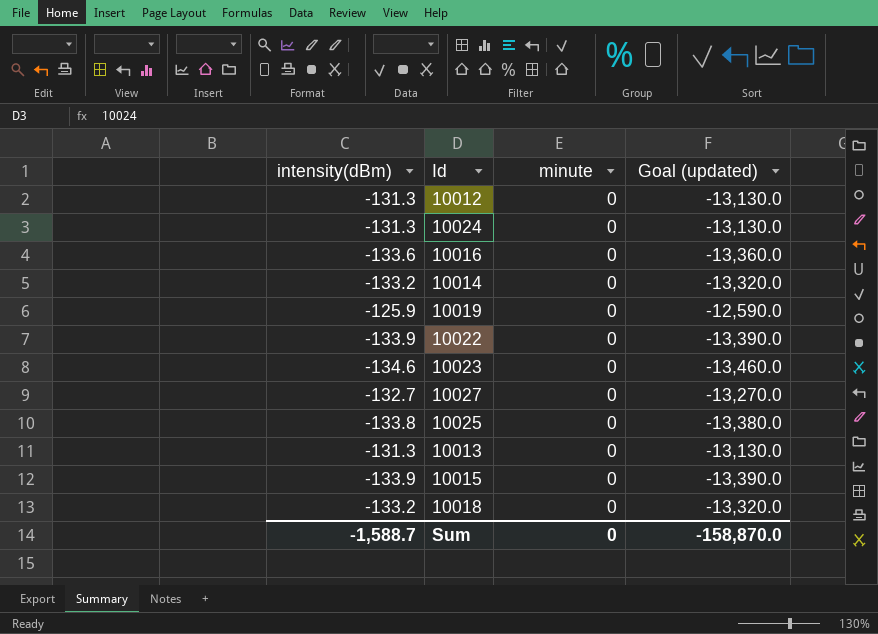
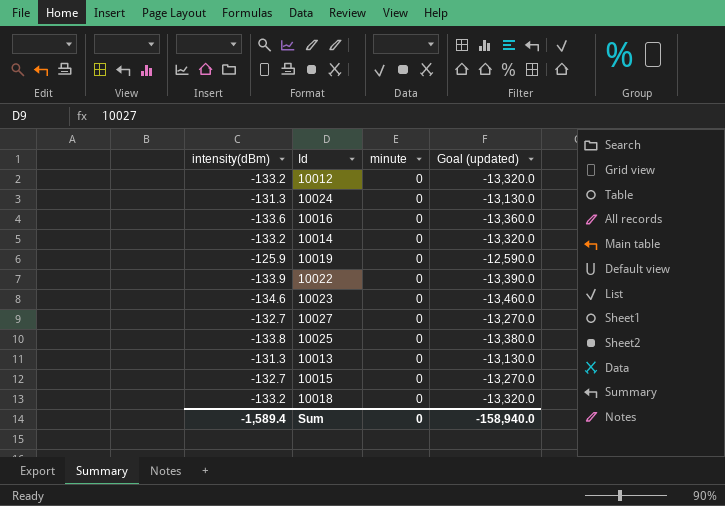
10012 | intensity(dBm): -131.3 -> -133.2
10012 | Goal (updated): -13,130.0 -> -13,320.0
10015 | intensity(dBm): -133.9 -> -132.7
10015 | Goal (updated): -13,390.0 -> -13,270.0
Sum | intensity(dBm): -1,588.7 -> -1,589.4
Sum | Goal (updated): -158,870.0 -> -158,940.0

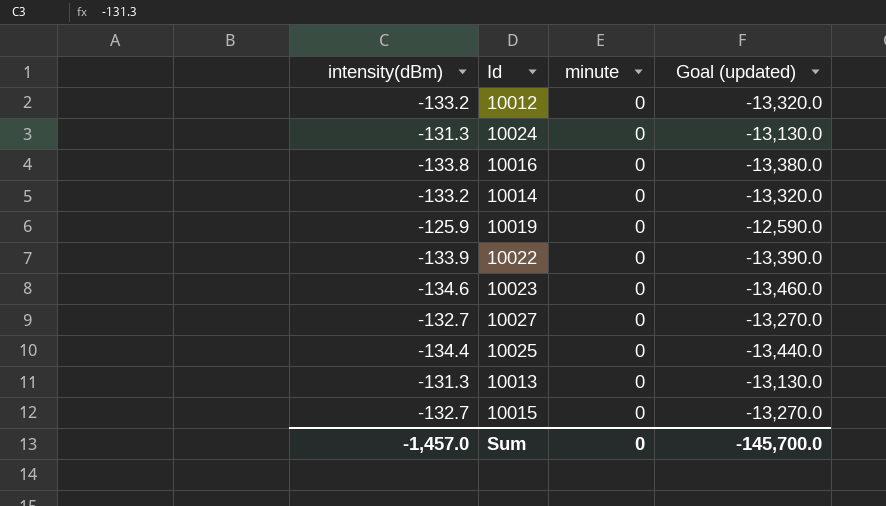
row 10018: -133.2 | 0 | -13,320.0 -> none
10016 | intensity(dBm): -133.6 -> -133.8
10016 | Goal (updated): -13,360.0 -> -13,380.0
10025 | intensity(dBm): -133.8 -> -134.4
10025 | Goal (updated): -13,380.0 -> -13,440.0
Sum | intensity(dBm): -1,589.4 -> -1,457.0
Sum | Goal (updated): -158,940.0 -> -145,700.0

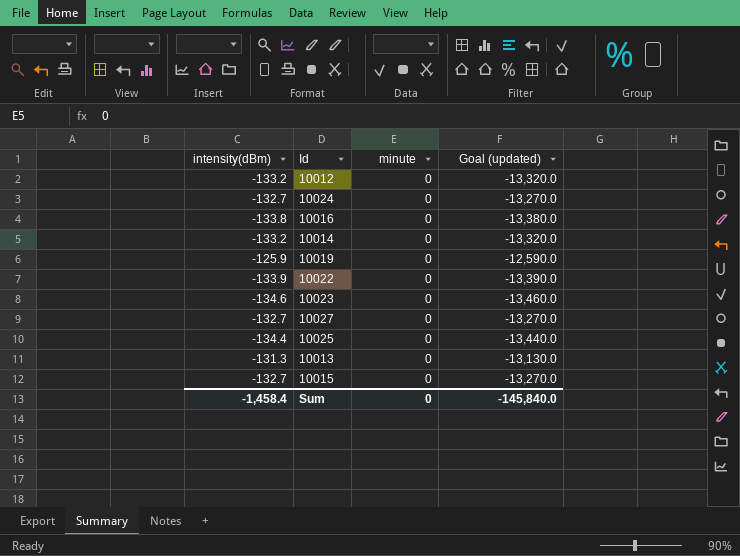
10024 | intensity(dBm): -131.3 -> -132.7
10024 | Goal (updated): -13,130.0 -> -13,270.0
Sum | intensity(dBm): -1,457.0 -> -1,458.4
Sum | Goal (updated): -145,700.0 -> -145,840.0

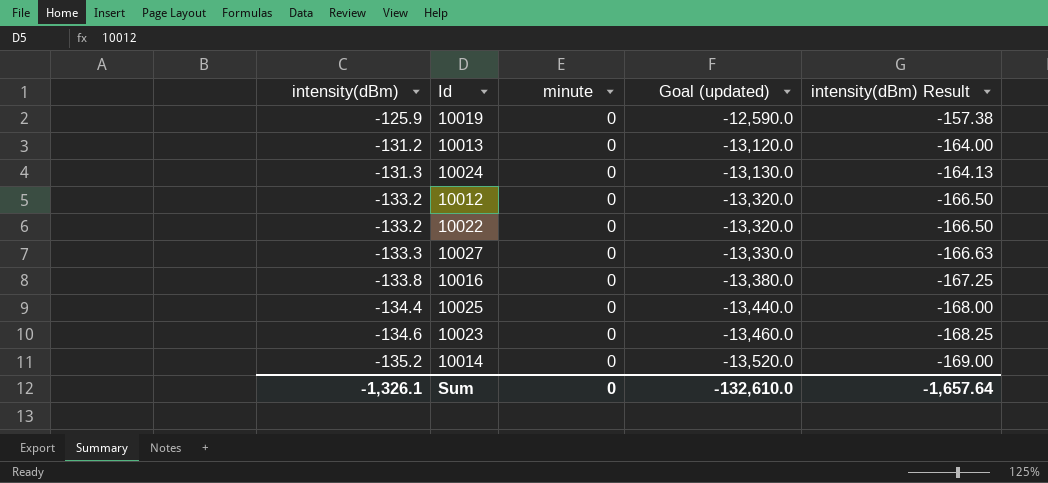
row order: none -> intensity(dBm) descending
column intensity(dBm) Result | formula: none -> [intensity(dBm)] * 1.25
row 10015: -132.7 | 0 | -13,270.0 -> none
10013 | intensity(dBm): -131.3 -> -131.2
10013 | Goal (updated): -13,130.0 -> -13,120.0
10024 | intensity(dBm): -132.7 -> -131.3
10024 | Goal (updated): -13,270.0 -> -13,130.0
10022 | intensity(dBm): -133.9 -> -133.2
10022 | Goal (updated): -13,390.0 -> -13,320.0
10027 | intensity(dBm): -132.7 -> -133.3
10027 | Goal (updated): -13,270.0 -> -13,330.0
10014 | intensity(dBm): -133.2 -> -135.2
10014 | Goal (updated): -13,320.0 -> -13,520.0
Sum | intensity(dBm): -1,458.4 -> -1,326.1
Sum | Goal (updated): -145,840.0 -> -132,610.0

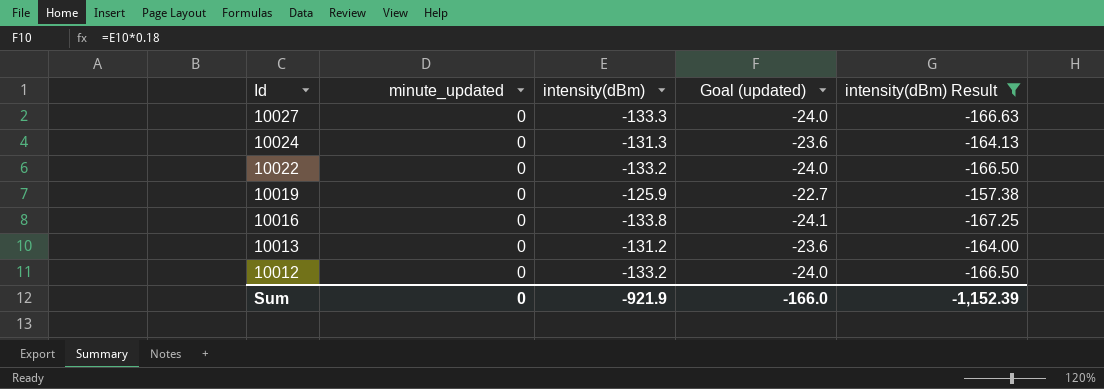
filter: none -> intensity(dBm) Result >= -167.25
row order: intensity(dBm) descending -> Id descending
column name: minute -> minute_updated
column intensity(dBm) | position: 1 -> 3
column Goal (updated) | formula: [intensity(dBm)] * 100 -> [intensity(dBm)] * 0.18
Sum | intensity(dBm): -1,326.1 -> -921.9
Sum | Goal (updated): -132,610.0 -> -166.0
Sum | intensity(dBm) Result: -1,657.64 -> -1,152.39

